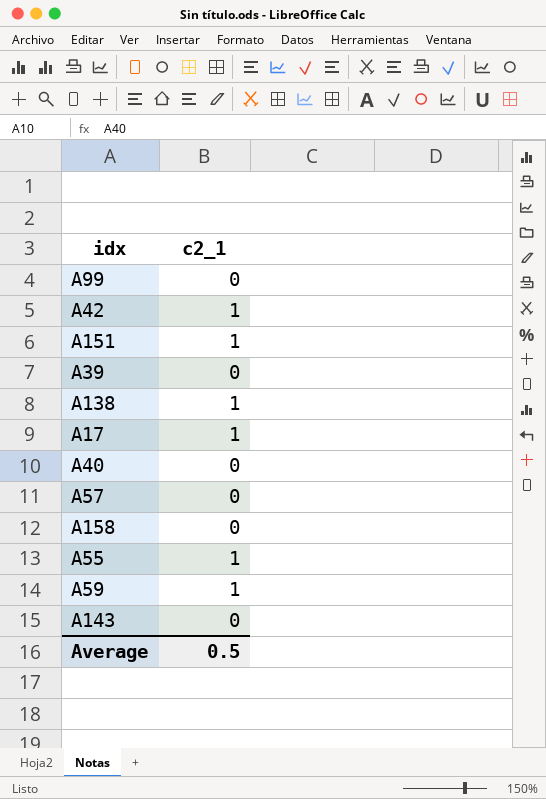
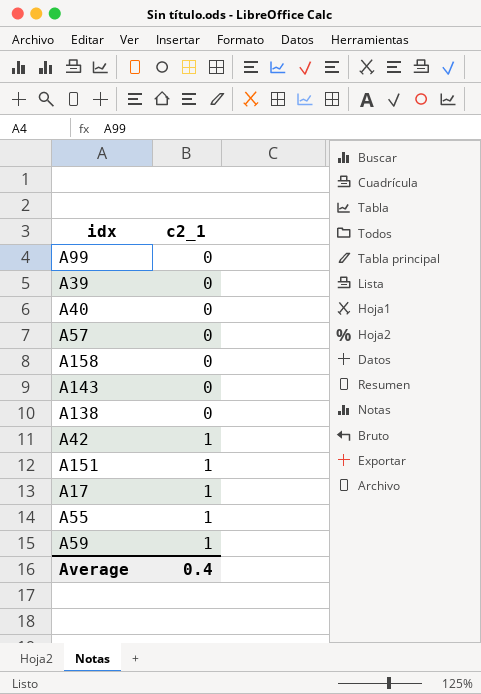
row order: none -> c2_1 ascending
A138 | c2_1: 1 -> 0
Average | c2_1: 0.5 -> 0.4

